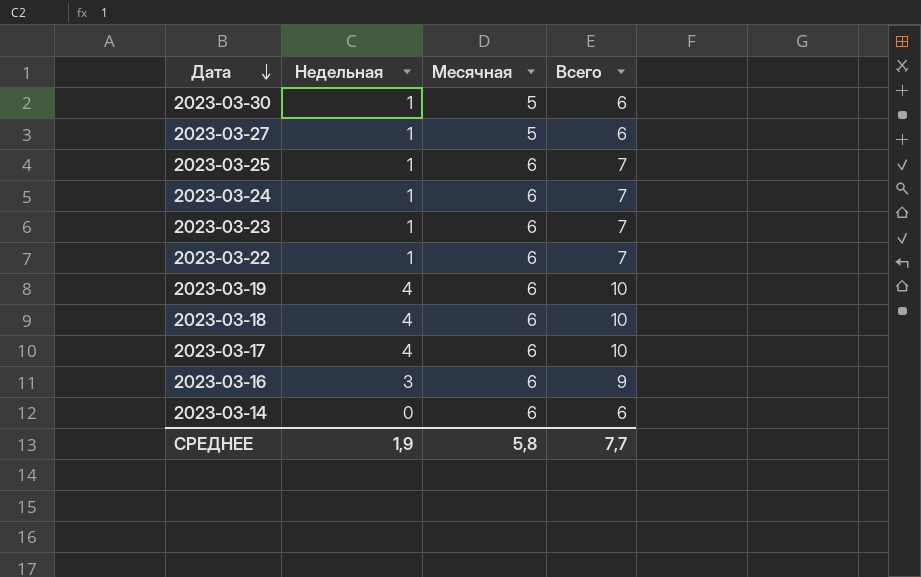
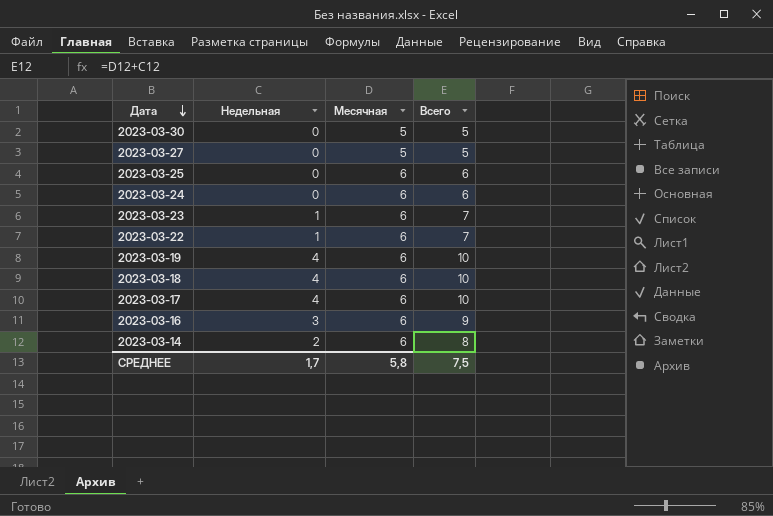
2023-03-30 | Недельная: 1 -> 0
2023-03-30 | Всего: 6 -> 5
2023-03-27 | Недельная: 1 -> 0
2023-03-27 | Всего: 6 -> 5
2023-03-25 | Недельная: 1 -> 0
2023-03-25 | Всего: 7 -> 6
2023-03-24 | Недельная: 1 -> 0
2023-03-24 | Всего: 7 -> 6
2023-03-14 | Недельная: 0 -> 2
2023-03-14 | Всего: 6 -> 8
СРЕДНЕЕ | Недельная: 1,9 -> 1,7
СРЕДНЕЕ | Всего: 7,7 -> 7,5

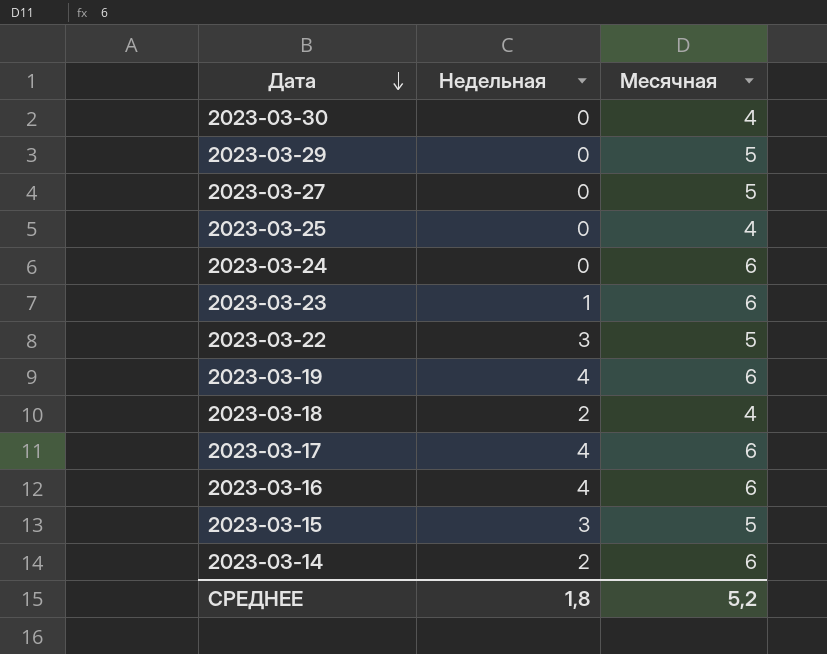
column Всего | formula: [Недельная] + [Месячная] -> none
2023-03-30 | Месячная: 5 -> 4
row 2023-03-29: none -> 0 | 5
2023-03-25 | Месячная: 6 -> 4
2023-03-22 | Недельная: 1 -> 3
2023-03-22 | Месячная: 6 -> 5
2023-03-18 | Недельная: 4 -> 2
2023-03-18 | Месячная: 6 -> 4
2023-03-16 | Недельная: 3 -> 4
row 2023-03-15: none -> 3 | 5
СРЕДНЕЕ | Недельная: 1,7 -> 1,8
СРЕДНЕЕ | Месячная: 5,8 -> 5,2

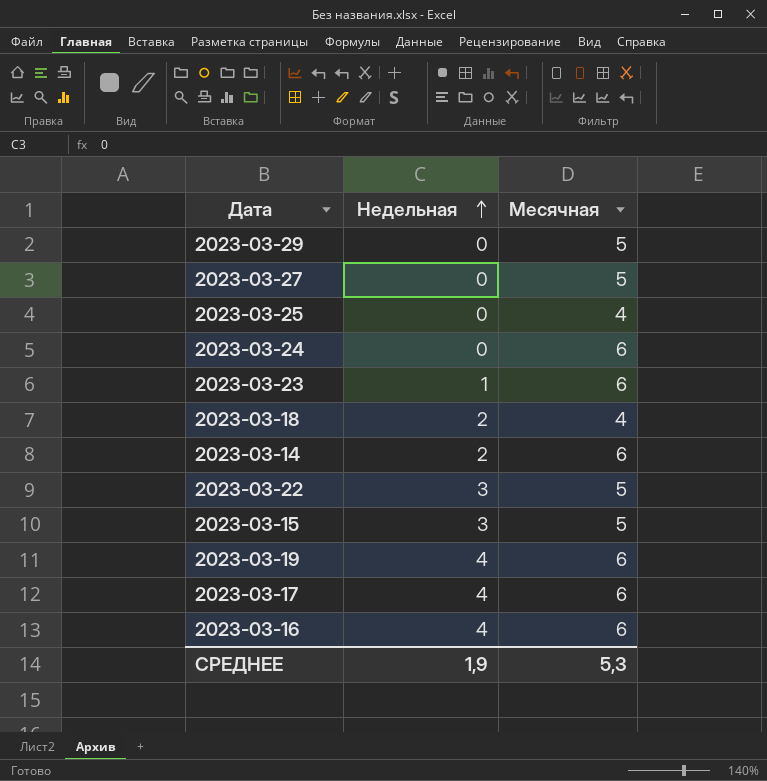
row order: Дата descending -> Недельная ascending
row 2023-03-30: 0 | 4 -> none
СРЕДНЕЕ | Недельная: 1,8 -> 1,9
СРЕДНЕЕ | Месячная: 5,2 -> 5,3

